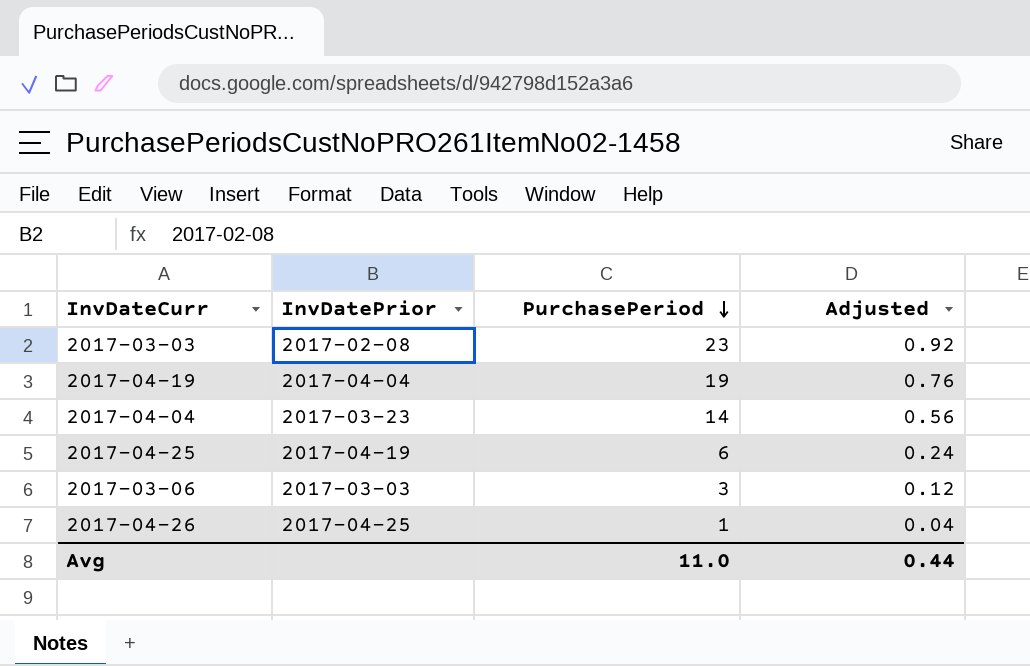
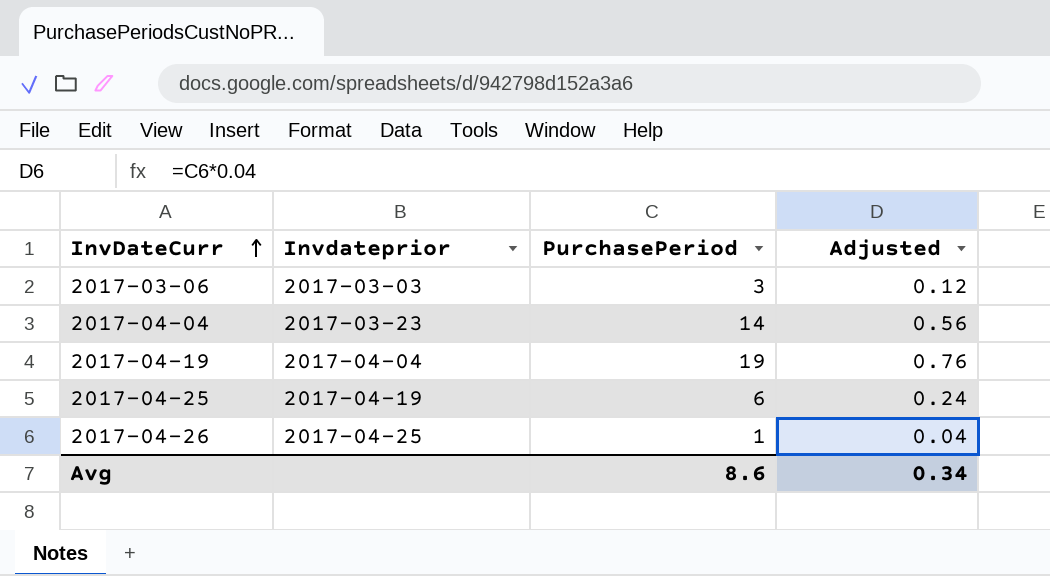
row order: PurchasePeriod descending -> InvDateCurr ascending
column name: InvDatePrior -> Invdateprior
row 2017-03-03: 2017-02-08 | 23 | 0.92 -> none
Avg | PurchasePeriod: 11.0 -> 8.6
Avg | Adjusted: 0.44 -> 0.34

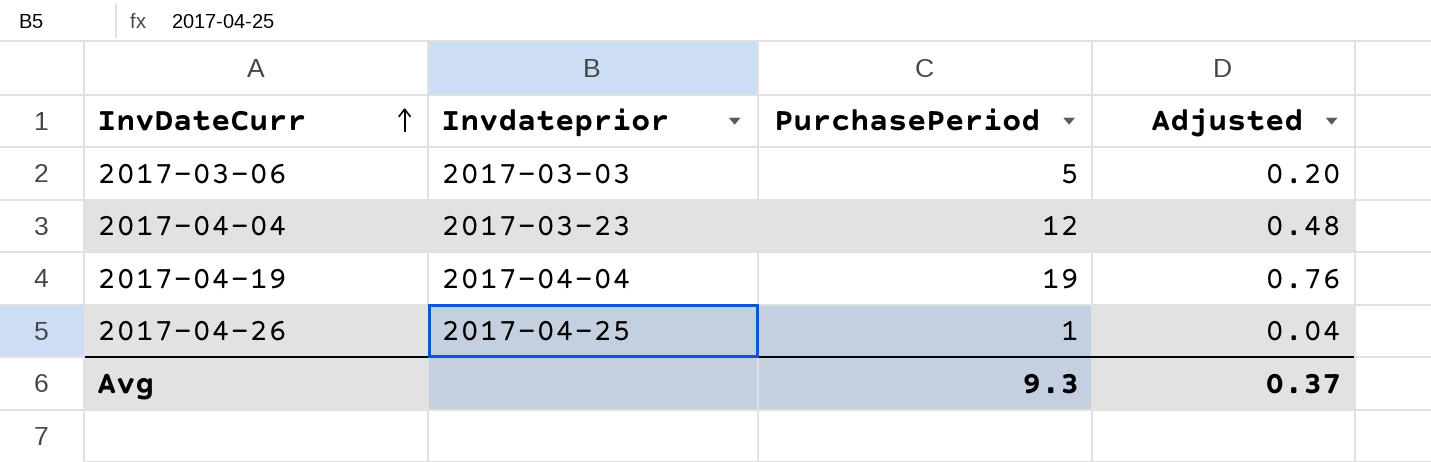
row 2017-04-25: 2017-04-19 | 6 | 0.24 -> none
2017-03-06 | PurchasePeriod: 3 -> 5
2017-03-06 | Adjusted: 0.12 -> 0.20
2017-04-04 | PurchasePeriod: 14 -> 12
2017-04-04 | Adjusted: 0.56 -> 0.48
Avg | PurchasePeriod: 8.6 -> 9.3
Avg | Adjusted: 0.34 -> 0.37

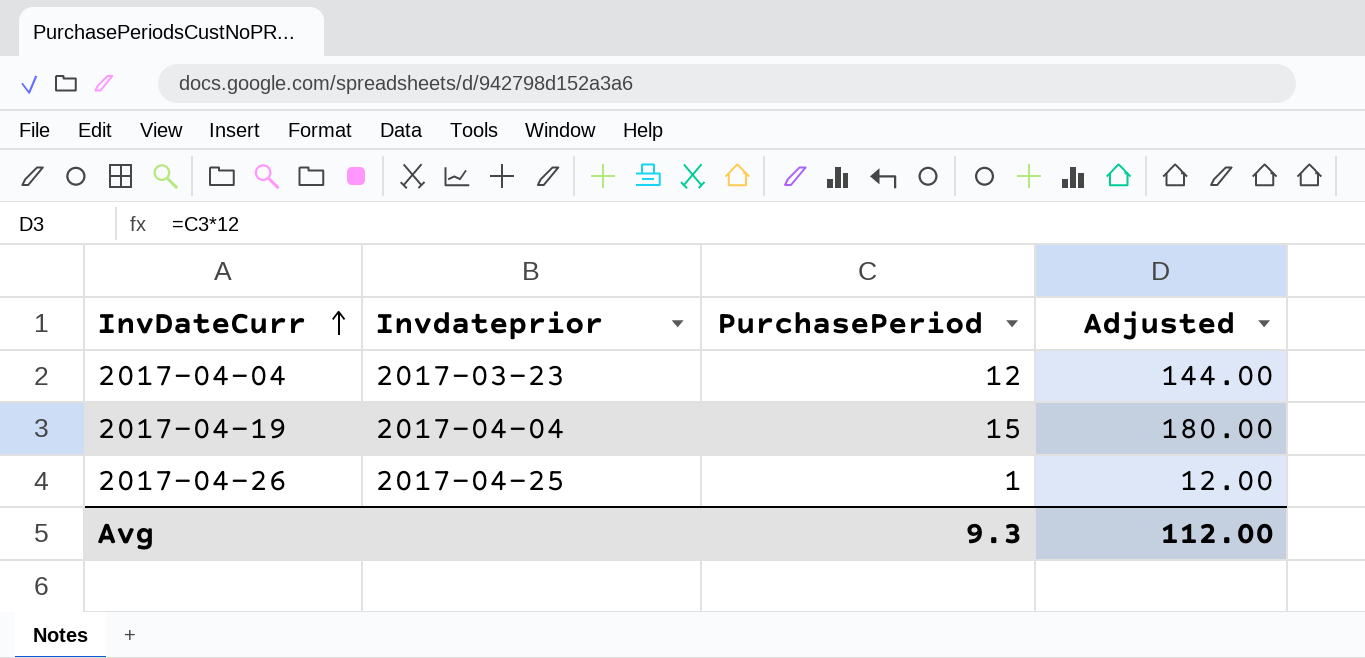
column Adjusted | formula: [PurchasePeriod] * 0.04 -> [PurchasePeriod] * 12
row 2017-03-06: 2017-03-03 | 5 | 0.20 -> none
2017-04-19 | PurchasePeriod: 19 -> 15
Avg | Adjusted: 0.37 -> 112.00

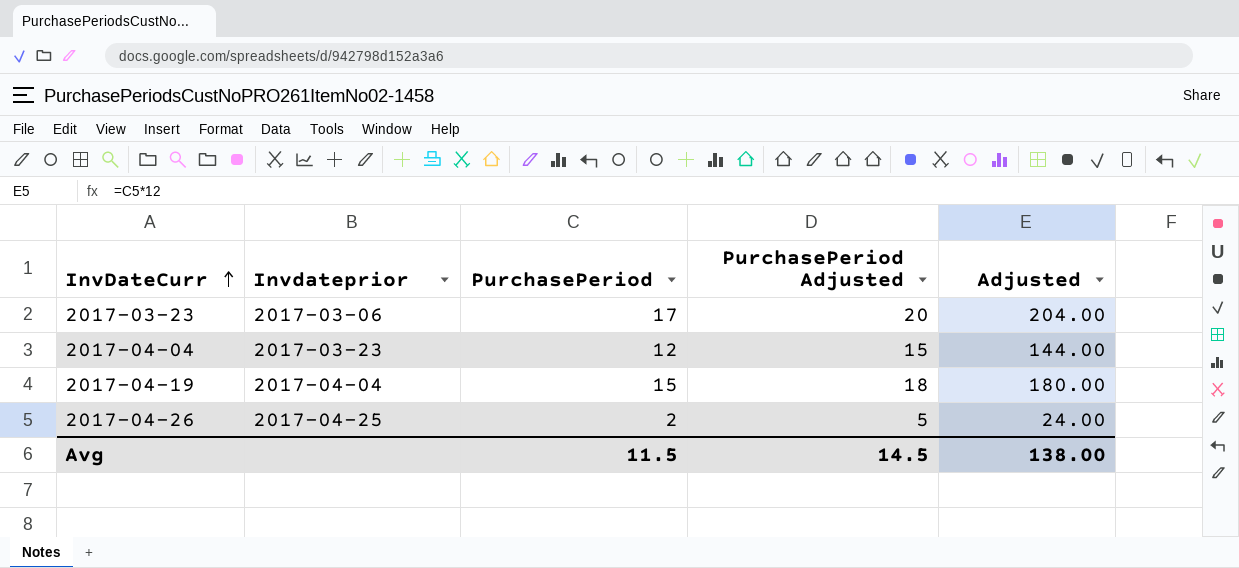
column PurchasePeriod Adjusted | formula: none -> [PurchasePeriod] + 3
row 2017-03-23: none -> 2017-03-06 | 17 | 20 | 204.00
2017-04-26 | PurchasePeriod: 1 -> 2
2017-04-26 | Adjusted: 12.00 -> 24.00
Avg | PurchasePeriod: 9.3 -> 11.5
Avg | Adjusted: 112.00 -> 138.00

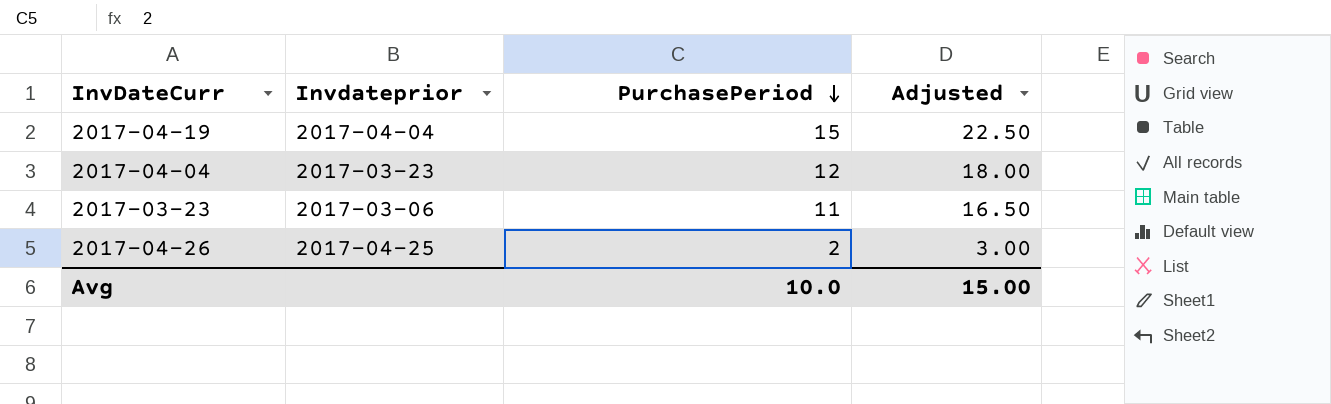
row order: InvDateCurr ascending -> PurchasePeriod descending
column PurchasePeriod Adjusted | formula: [PurchasePeriod] + 3 -> none
column Adjusted | formula: [PurchasePeriod] * 12 -> [PurchasePeriod] * 1.5
2017-03-23 | PurchasePeriod: 17 -> 11
Avg | PurchasePeriod: 11.5 -> 10.0
Avg | Adjusted: 138.00 -> 15.00

